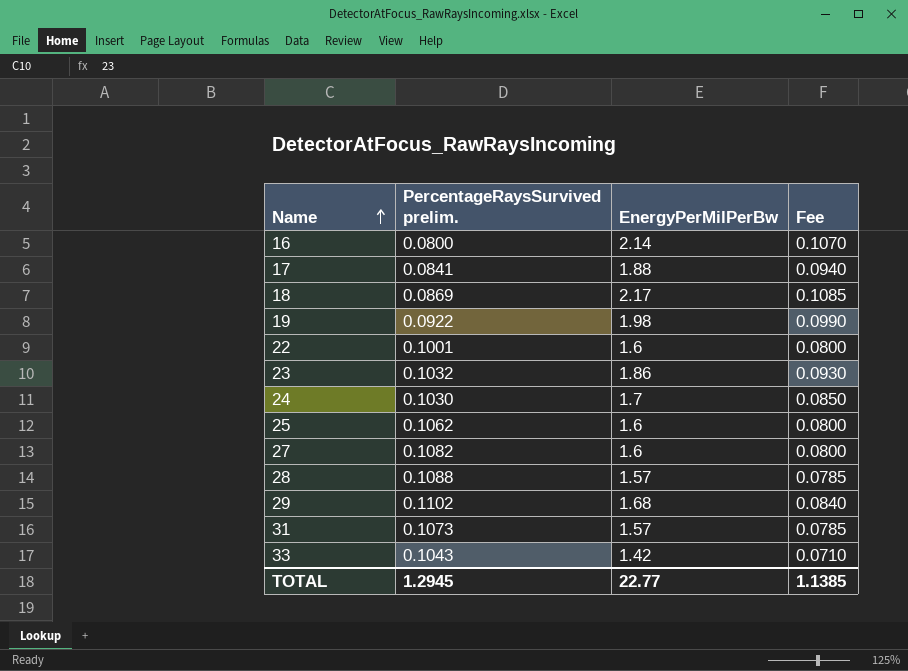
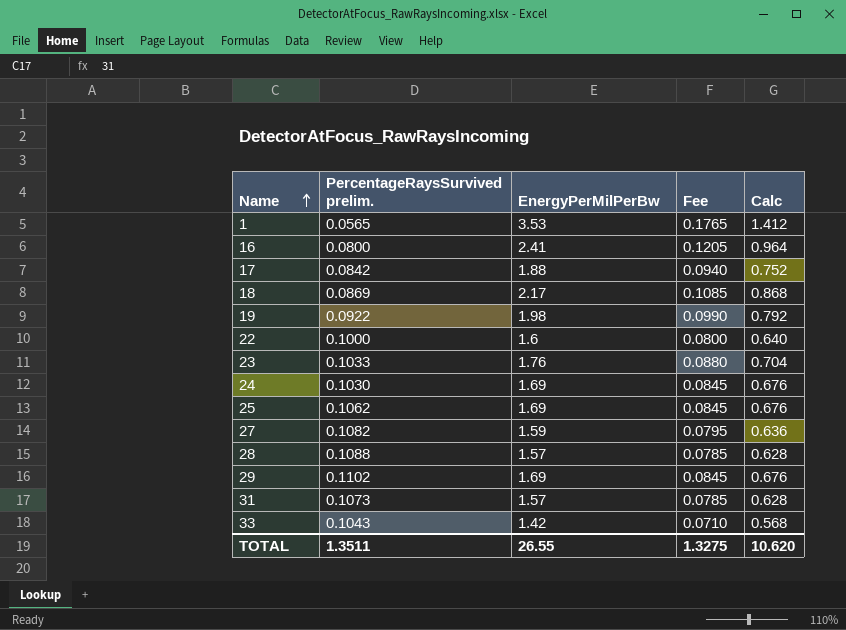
column Calc | formula: none -> [EnergyPerMilPerBw] * 0.4
row 1: none -> 0.0565 | 3.53 | 0.1765 | 1.412
16 | EnergyPerMilPerBw: 2.14 -> 2.41
16 | Fee: 0.1070 -> 0.1205
17 | PercentageRaysSurvived prelim.: 0.0841 -> 0.0842
22 | PercentageRaysSurvived prelim.: 0.1001 -> 0.1000
23 | PercentageRaysSurvived prelim.: 0.1032 -> 0.1033
23 | EnergyPerMilPerBw: 1.86 -> 1.76
23 | Fee: 0.0930 -> 0.0880
24 | EnergyPerMilPerBw: 1.7 -> 1.69
24 | Fee: 0.0850 -> 0.0845
25 | EnergyPerMilPerBw: 1.6 -> 1.69
25 | Fee: 0.0800 -> 0.0845
27 | EnergyPerMilPerBw: 1.6 -> 1.59
27 | Fee: 0.0800 -> 0.0795
29 | EnergyPerMilPerBw: 1.68 -> 1.69
29 | Fee: 0.0840 -> 0.0845
TOTAL | PercentageRaysSurvived prelim.: 1.2945 -> 1.3511
TOTAL | EnergyPerMilPerBw: 22.77 -> 26.55
TOTAL | Fee: 1.1385 -> 1.3275

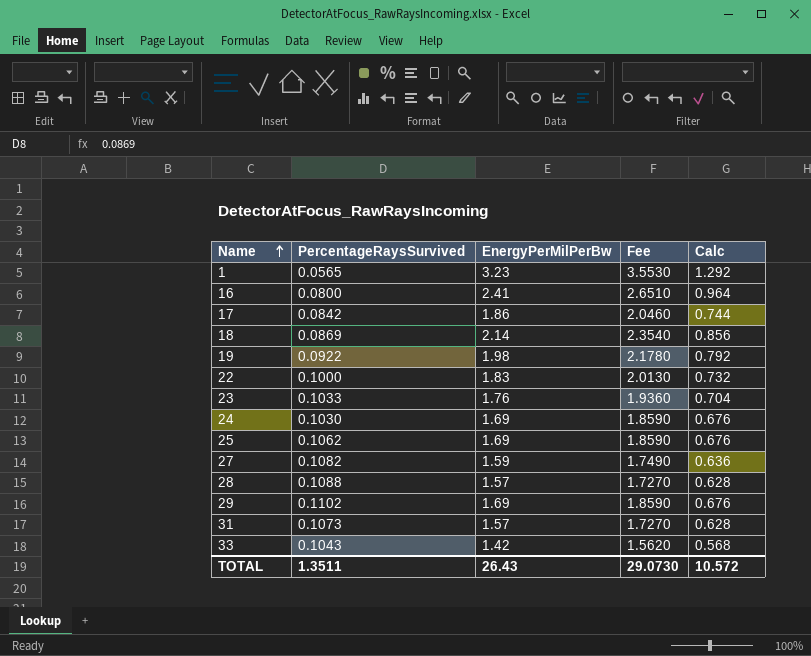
column name: PercentageRaysSurvived prelim. -> PercentageRaysSurvived
column Fee | formula: [EnergyPerMilPerBw] * 0.05 -> [EnergyPerMilPerBw] * 1.1
1 | EnergyPerMilPerBw: 3.53 -> 3.23
1 | Calc: 1.412 -> 1.292
17 | EnergyPerMilPerBw: 1.88 -> 1.86
17 | Calc: 0.752 -> 0.744
18 | EnergyPerMilPerBw: 2.17 -> 2.14
18 | Calc: 0.868 -> 0.856
22 | EnergyPerMilPerBw: 1.6 -> 1.83
22 | Calc: 0.640 -> 0.732
TOTAL | EnergyPerMilPerBw: 26.55 -> 26.43
TOTAL | Fee: 1.3275 -> 29.0730
TOTAL | Calc: 10.620 -> 10.572

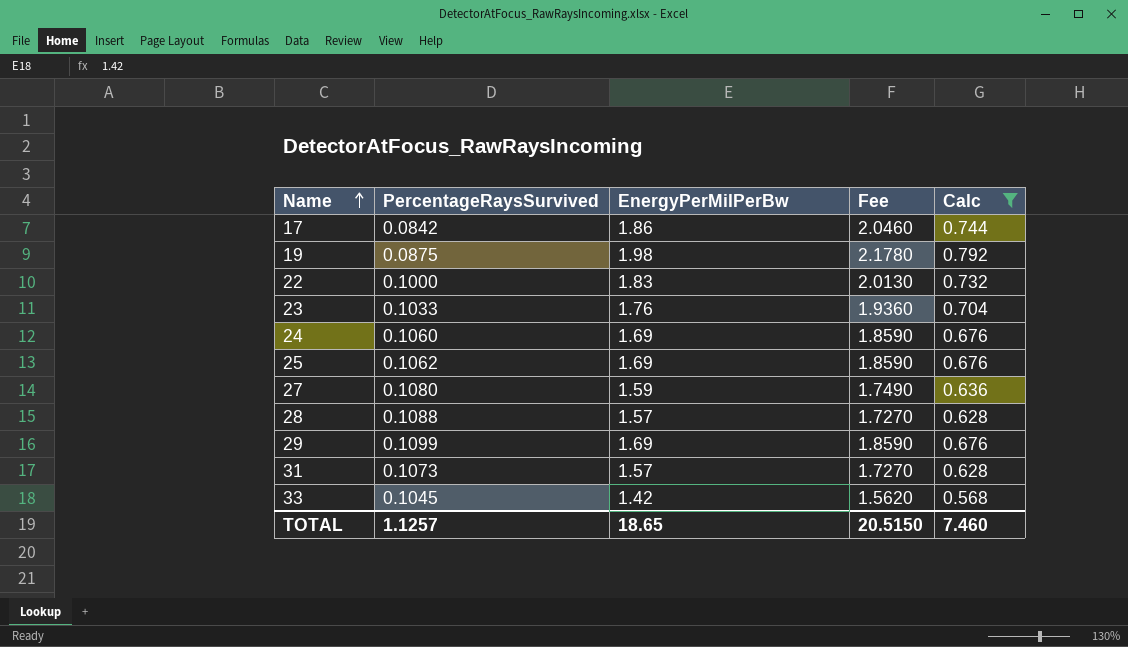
filter: none -> Calc <= 0.792
19 | PercentageRaysSurvived: 0.0922 -> 0.0875
24 | PercentageRaysSurvived: 0.1030 -> 0.1060
27 | PercentageRaysSurvived: 0.1082 -> 0.1080
29 | PercentageRaysSurvived: 0.1102 -> 0.1099
33 | PercentageRaysSurvived: 0.1043 -> 0.1045
TOTAL | PercentageRaysSurvived: 1.3511 -> 1.1257
TOTAL | EnergyPerMilPerBw: 26.43 -> 18.65
TOTAL | Fee: 29.0730 -> 20.5150
TOTAL | Calc: 10.572 -> 7.460

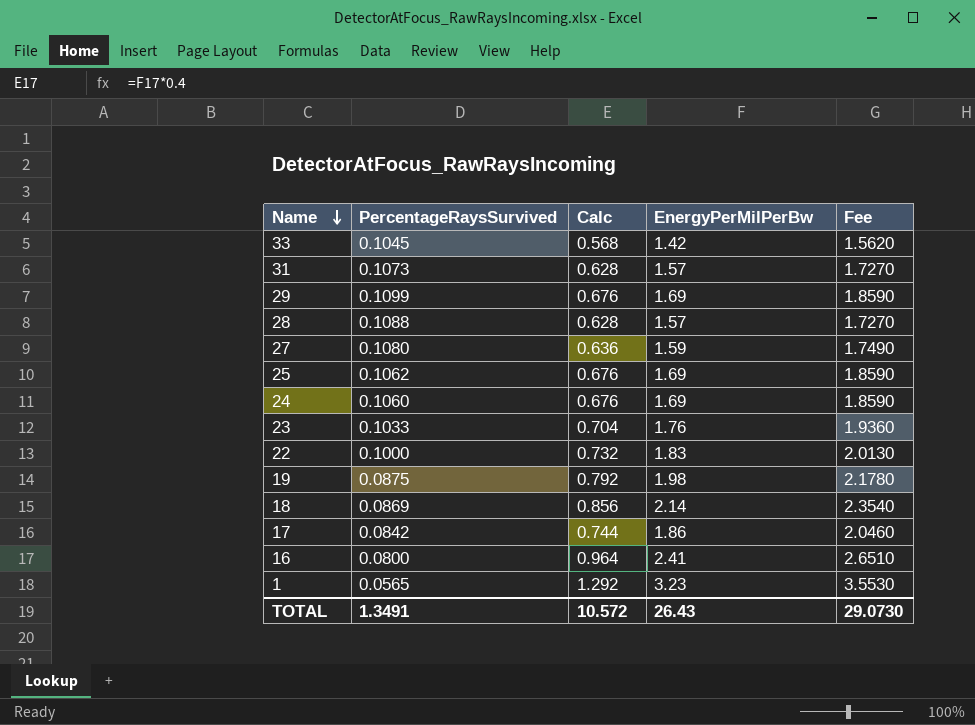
filter: Calc <= 0.792 -> none
row order: Name ascending -> Name descending
column Calc | position: 5 -> 3
TOTAL | PercentageRaysSurvived: 1.1257 -> 1.3491
TOTAL | Calc: 7.460 -> 10.572
TOTAL | EnergyPerMilPerBw: 18.65 -> 26.43
TOTAL | Fee: 20.5150 -> 29.0730

